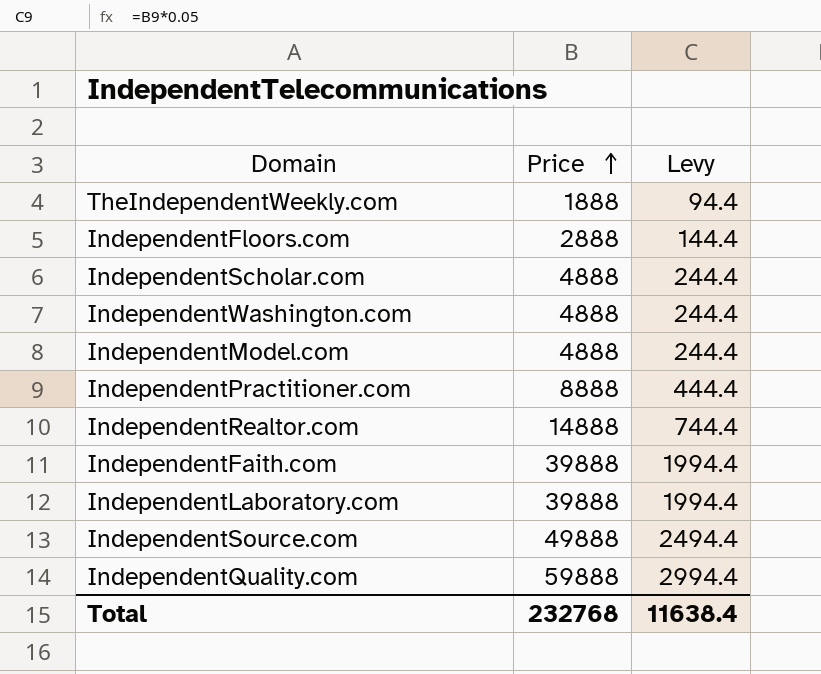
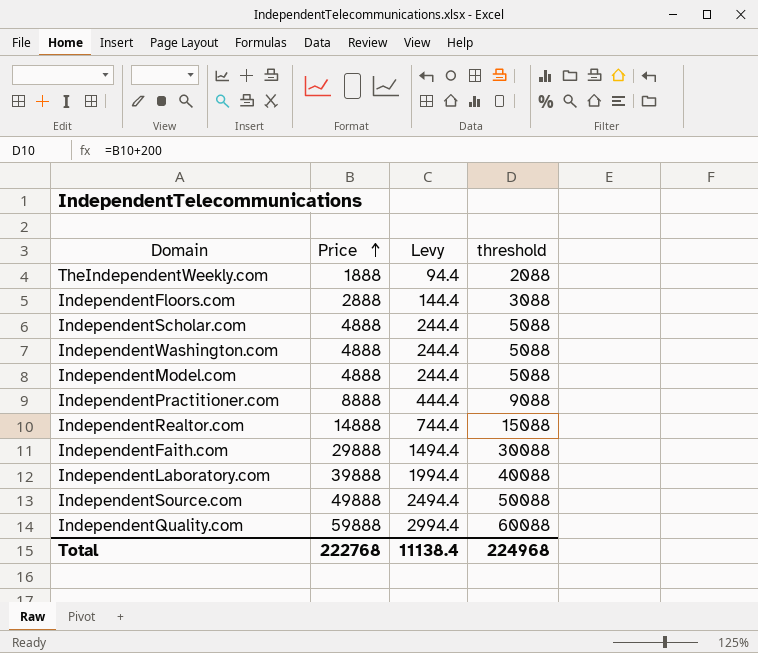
column threshold | formula: none -> [Price] + 200
IndependentFaith.com | Price: 39888 -> 29888
IndependentFaith.com | Levy: 1994.4 -> 1494.4
Total | Price: 232768 -> 222768
Total | Levy: 11638.4 -> 11138.4

